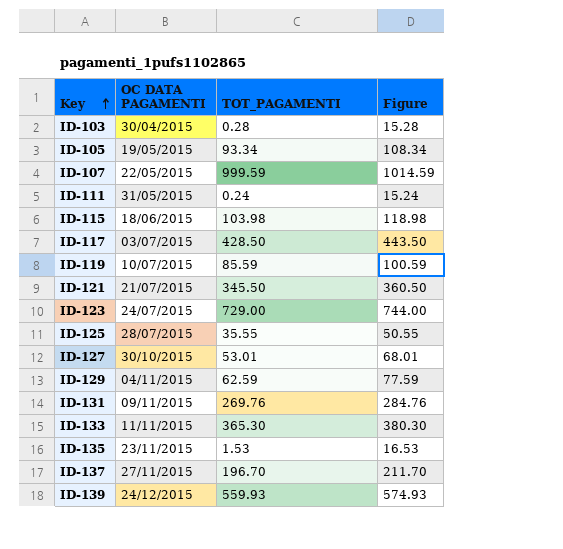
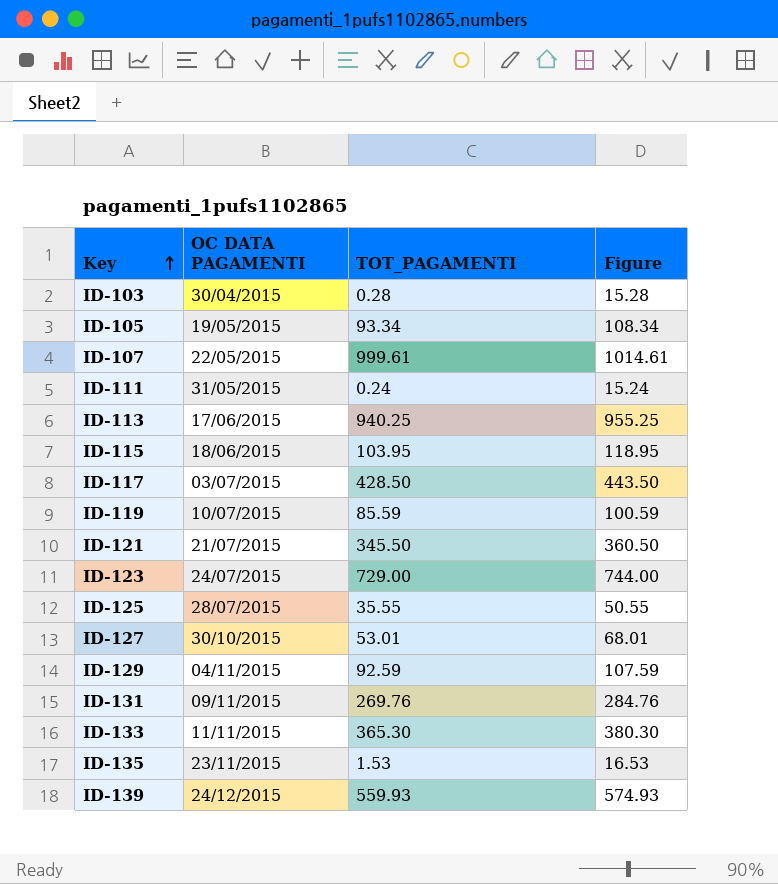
row ID-137: 27/11/2015 | 196.70 | 211.70 -> none
ID-107 | TOT_PAGAMENTI: 999.59 -> 999.61
ID-107 | Figure: 1014.59 -> 1014.61
row ID-113: none -> 17/06/2015 | 940.25 | 955.25
ID-115 | TOT_PAGAMENTI: 103.98 -> 103.95
ID-115 | Figure: 118.98 -> 118.95
ID-129 | TOT_PAGAMENTI: 62.59 -> 92.59
ID-129 | Figure: 77.59 -> 107.59

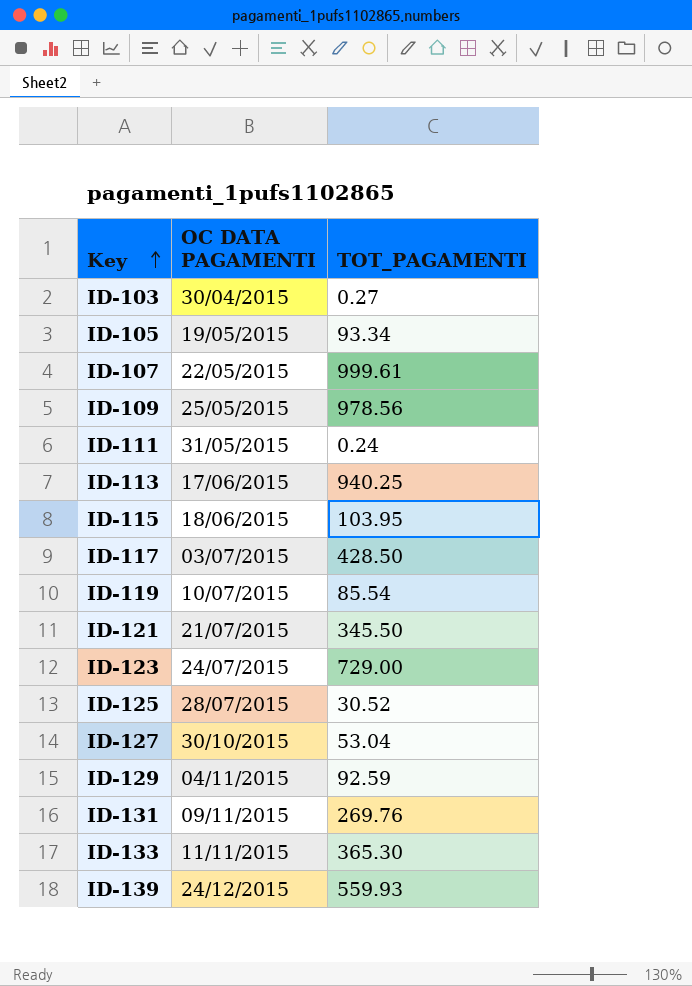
column Figure | formula: [TOT_PAGAMENTI] + 15 -> none
row ID-135: 23/11/2015 | 1.53 | 16.53 -> none
ID-103 | TOT_PAGAMENTI: 0.28 -> 0.27
row ID-109: none -> 25/05/2015 | 978.56
ID-119 | TOT_PAGAMENTI: 85.59 -> 85.54
ID-125 | TOT_PAGAMENTI: 35.55 -> 30.52
ID-127 | TOT_PAGAMENTI: 53.01 -> 53.04

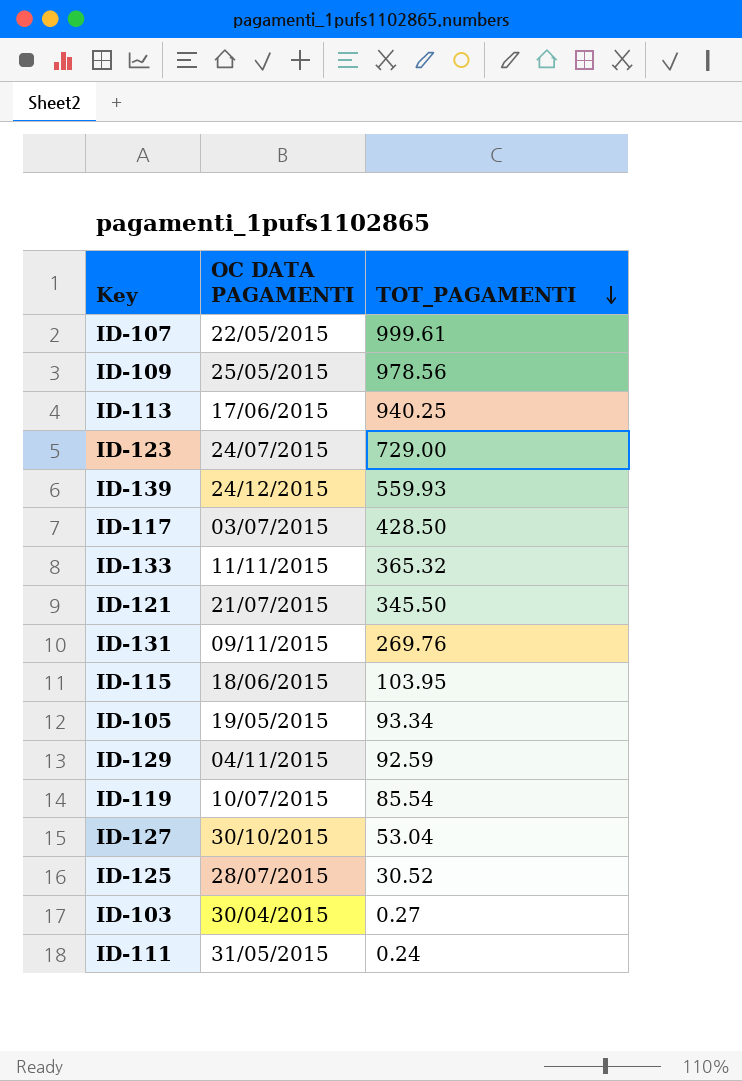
row order: Key ascending -> TOT_PAGAMENTI descending
ID-133 | TOT_PAGAMENTI: 365.30 -> 365.32

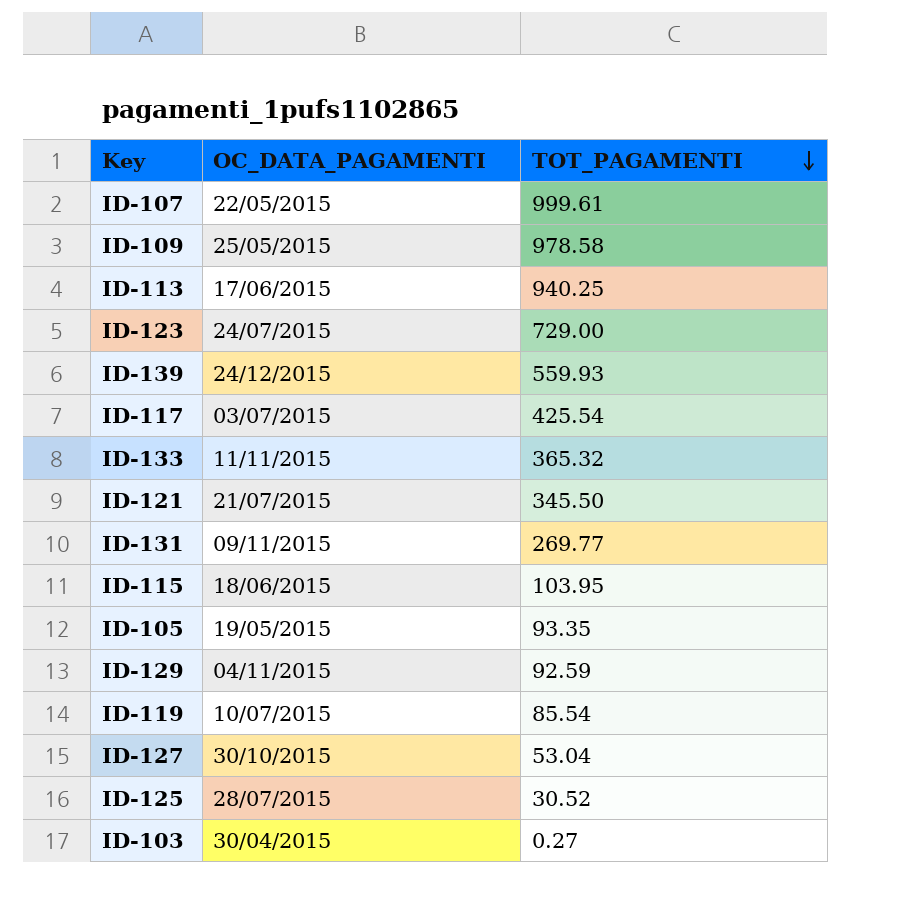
column name: OC DATA PAGAMENTI -> OC_DATA_PAGAMENTI
row ID-111: 31/05/2015 | 0.24 -> none
ID-109 | TOT_PAGAMENTI: 978.56 -> 978.58
ID-117 | TOT_PAGAMENTI: 428.50 -> 425.54
ID-131 | TOT_PAGAMENTI: 269.76 -> 269.77
ID-105 | TOT_PAGAMENTI: 93.34 -> 93.35

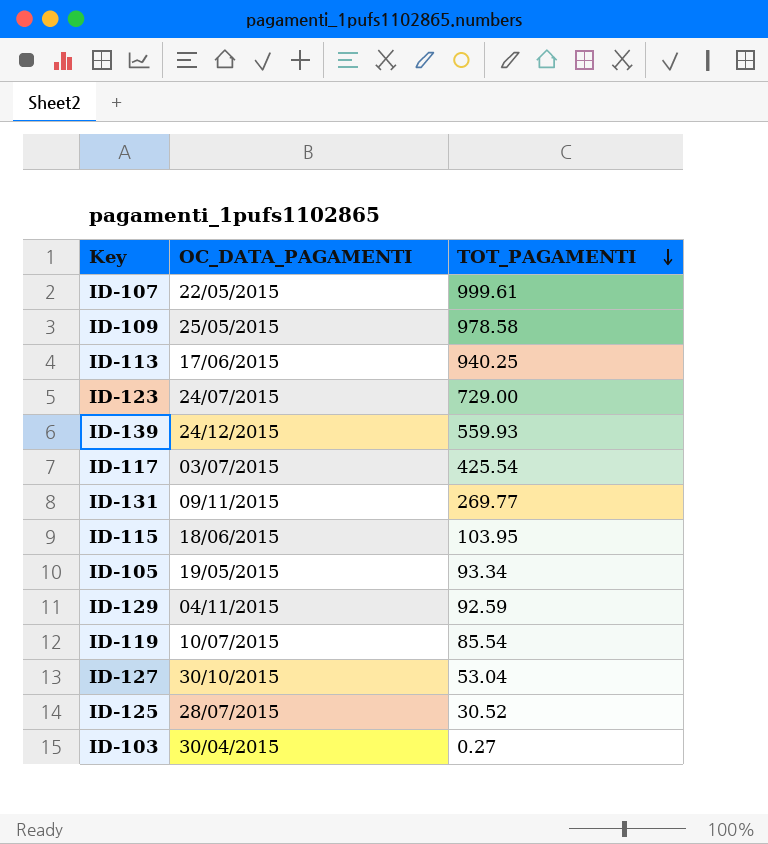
row ID-133: 11/11/2015 | 365.32 -> none
row ID-121: 21/07/2015 | 345.50 -> none
ID-105 | TOT_PAGAMENTI: 93.35 -> 93.34

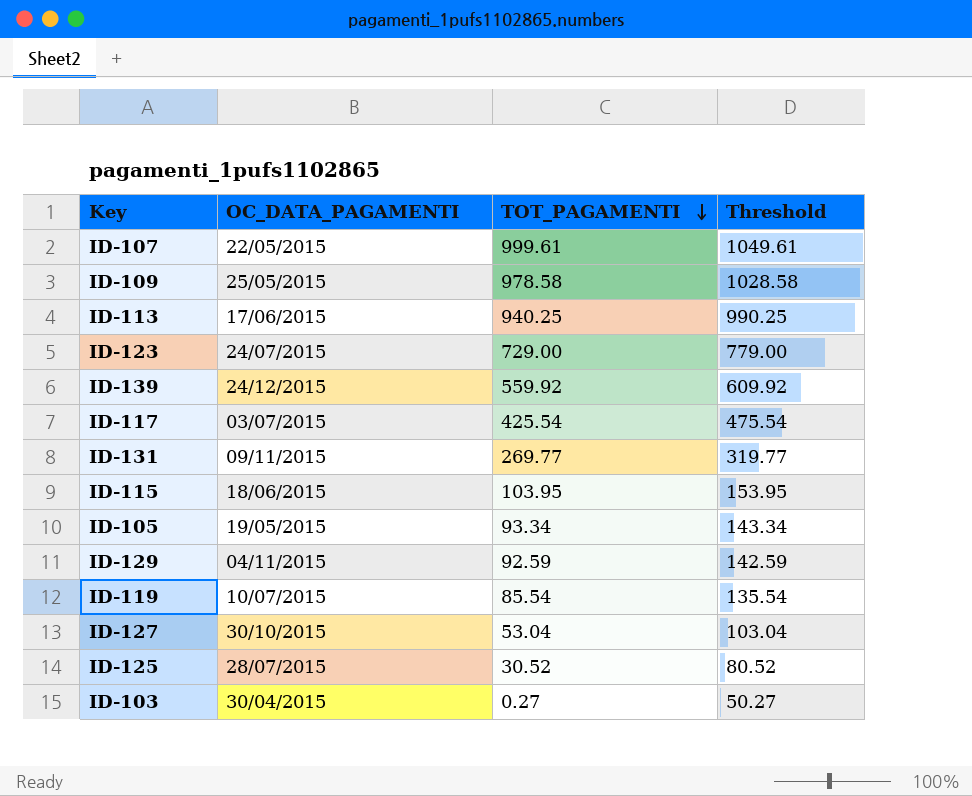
column Threshold | formula: none -> [TOT_PAGAMENTI] + 50
ID-139 | TOT_PAGAMENTI: 559.93 -> 559.92

